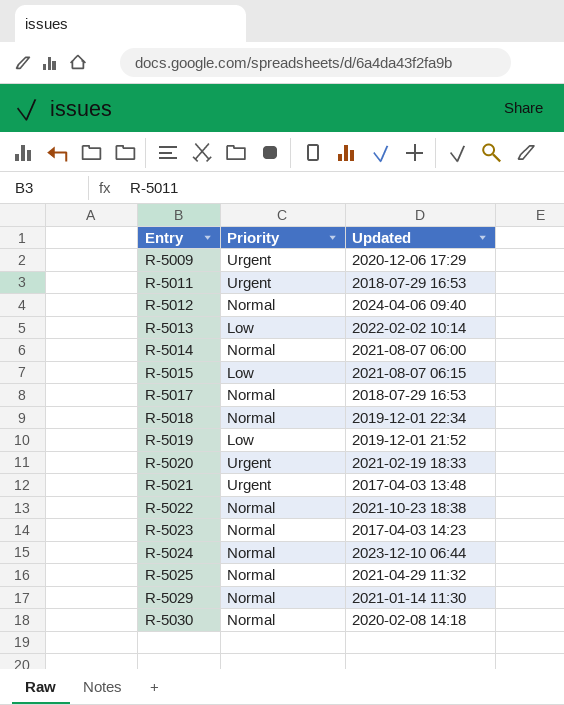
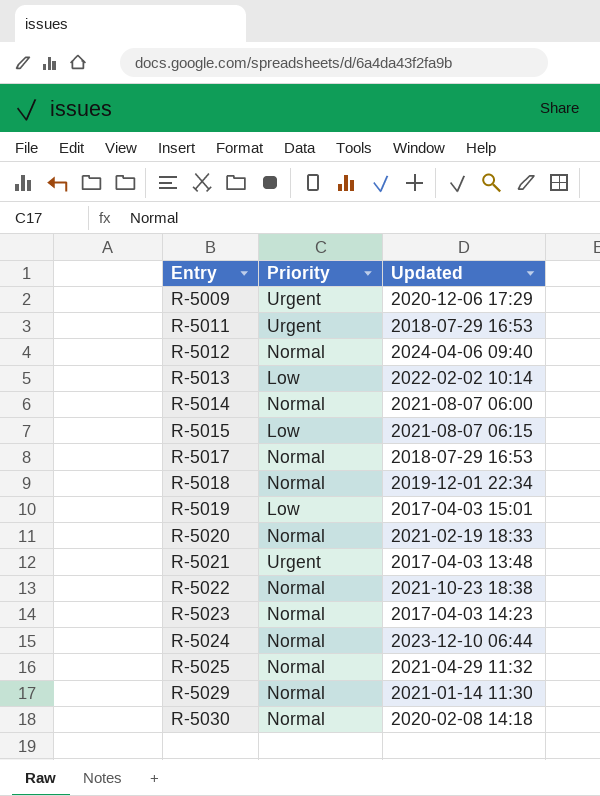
R-5019 | Updated: 2019-12-01 21:52 -> 2017-04-03 15:01
R-5020 | Priority: Urgent -> Normal

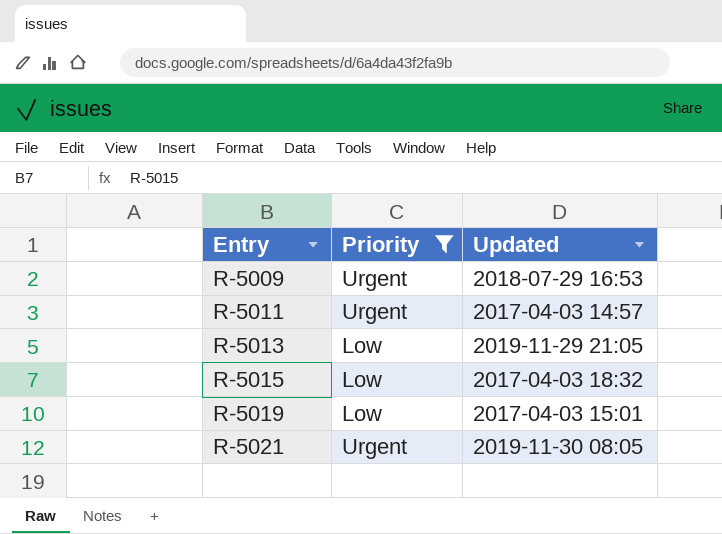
filter: none -> Priority != Normal
R-5009 | Updated: 2020-12-06 17:29 -> 2018-07-29 16:53
R-5011 | Updated: 2018-07-29 16:53 -> 2017-04-03 14:57
R-5013 | Updated: 2022-02-02 10:14 -> 2019-11-29 21:05
R-5015 | Updated: 2021-08-07 06:15 -> 2017-04-03 18:32
R-5021 | Updated: 2017-04-03 13:48 -> 2019-11-30 08:05

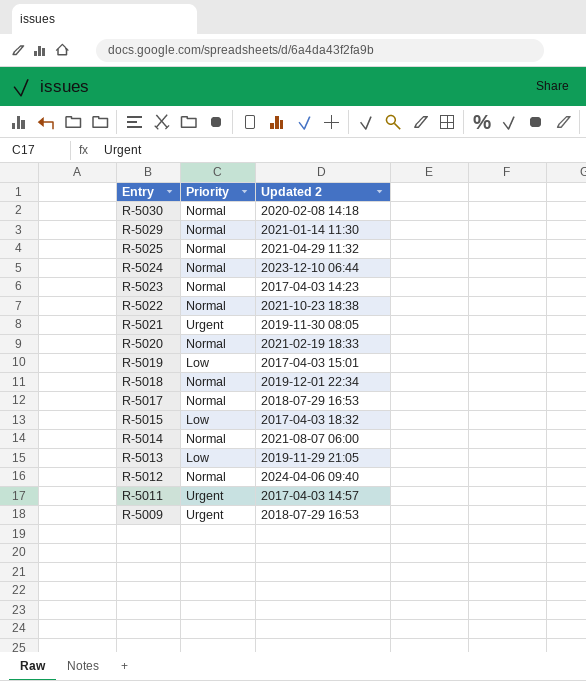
filter: Priority != Normal -> none
row order: Entry ascending -> Entry descending
column name: Updated -> Updated 2

